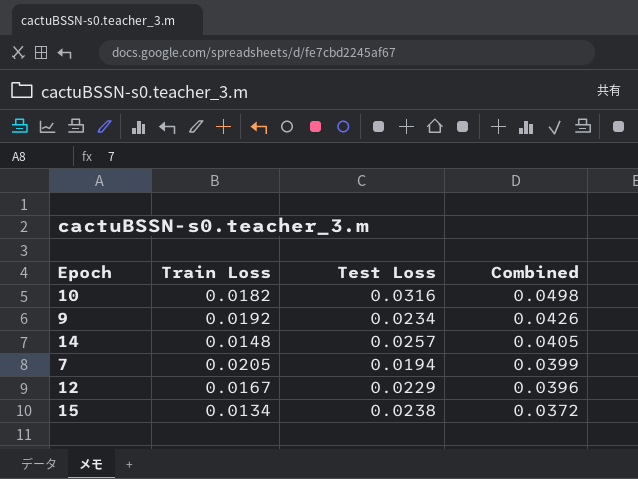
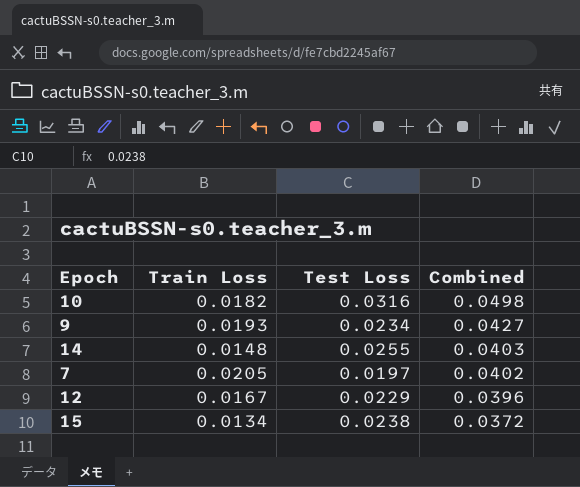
9 | Train Loss: 0.0192 -> 0.0193
9 | Combined: 0.0426 -> 0.0427
14 | Test Loss: 0.0257 -> 0.0255
14 | Combined: 0.0405 -> 0.0403
7 | Test Loss: 0.0194 -> 0.0197
7 | Combined: 0.0399 -> 0.0402

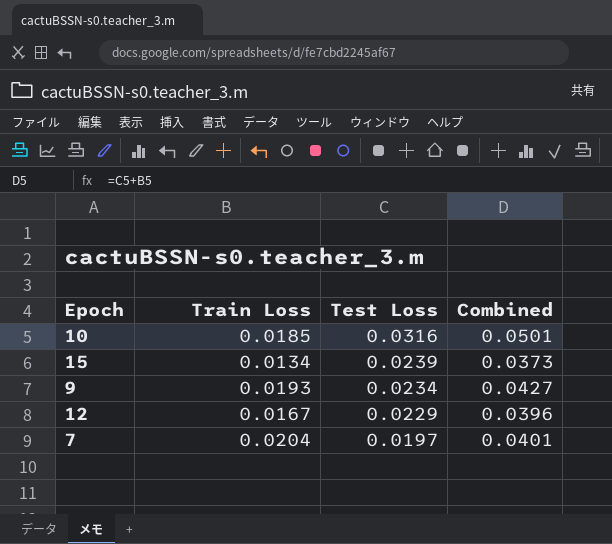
row order: Combined descending -> Test Loss descending
row 14: 0.0148 | 0.0255 | 0.0403 -> none
10 | Train Loss: 0.0182 -> 0.0185
10 | Combined: 0.0498 -> 0.0501
15 | Test Loss: 0.0238 -> 0.0239
15 | Combined: 0.0372 -> 0.0373
7 | Train Loss: 0.0205 -> 0.0204
7 | Combined: 0.0402 -> 0.0401

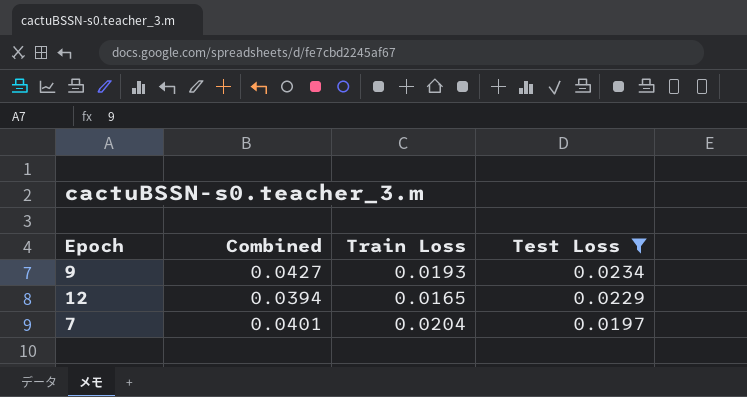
filter: none -> Test Loss <= 0.0234
column Combined | position: 4 -> 2
12 | Combined: 0.0396 -> 0.0394
12 | Train Loss: 0.0167 -> 0.0165

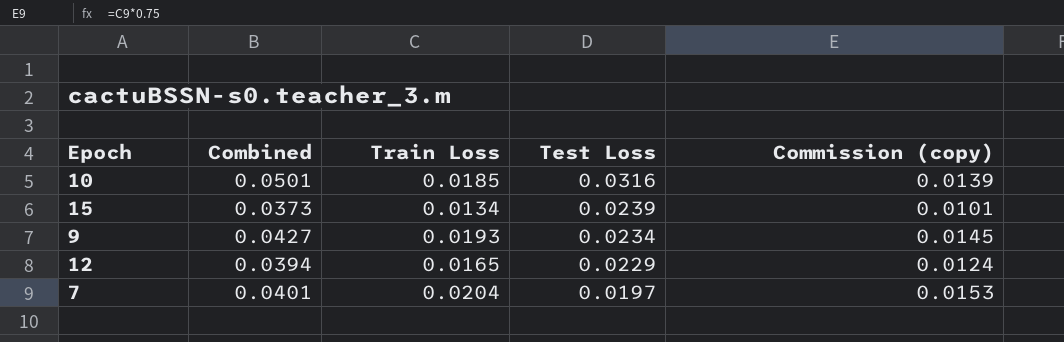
filter: Test Loss <= 0.0234 -> none
column Commission (copy) | formula: none -> [Train Loss] * 0.75

